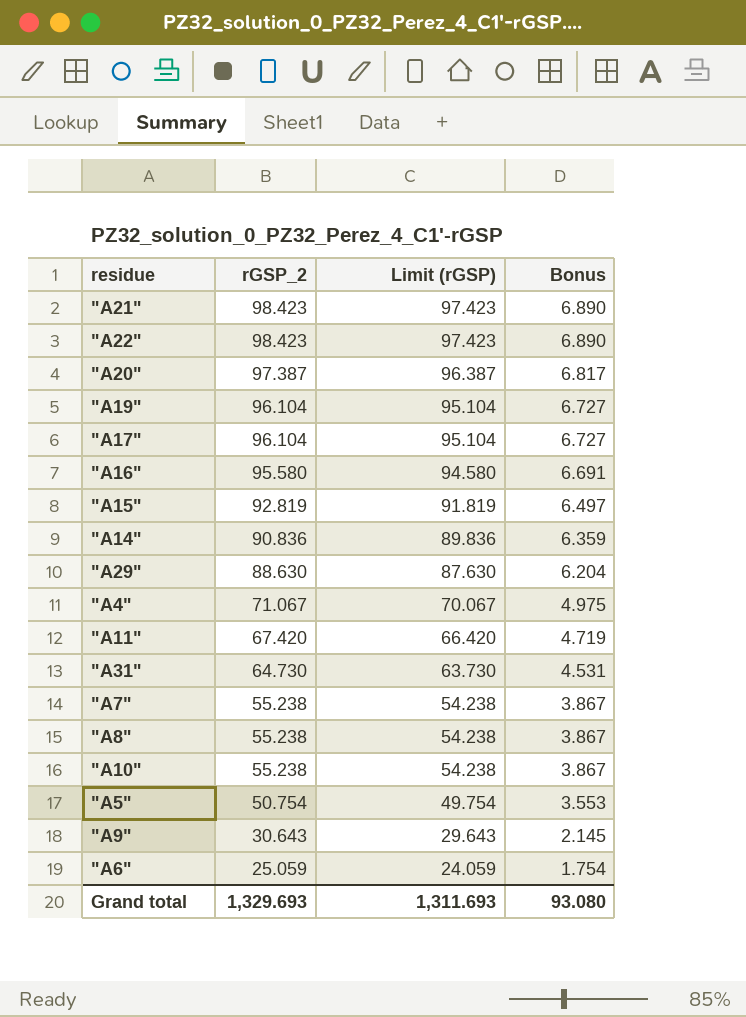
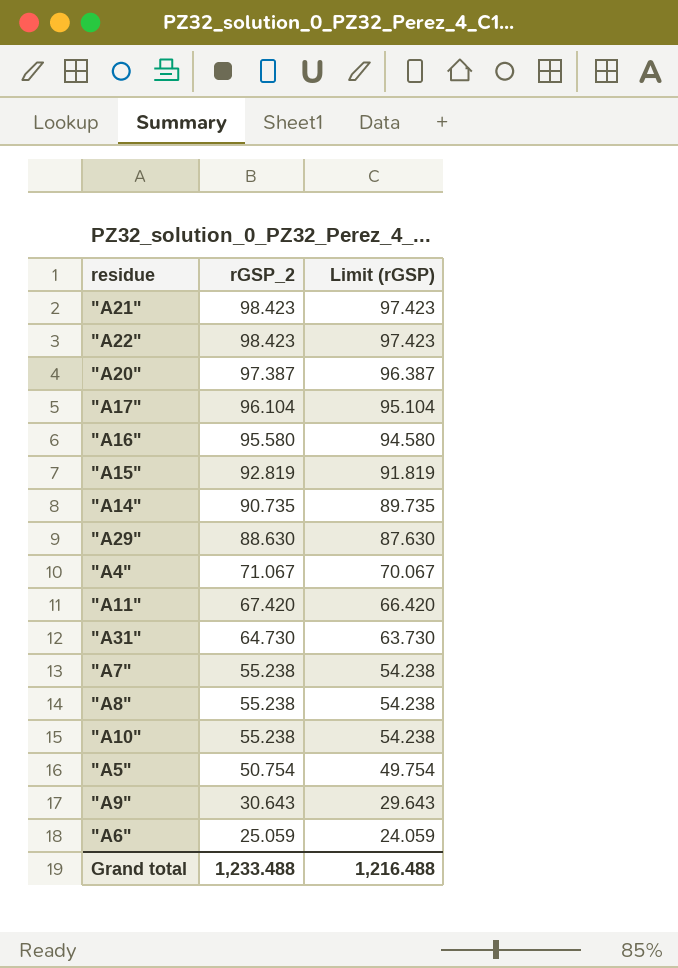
column Bonus | formula: [rGSP_2] * 0.07 -> none
row "A19": 96.104 | 95.104 | 6.727 -> none
"A14" | rGSP_2: 90.836 -> 90.735
"A14" | Limit (rGSP): 89.836 -> 89.735
Grand total | rGSP_2: 1,329.693 -> 1,233.488
Grand total | Limit (rGSP): 1,311.693 -> 1,216.488

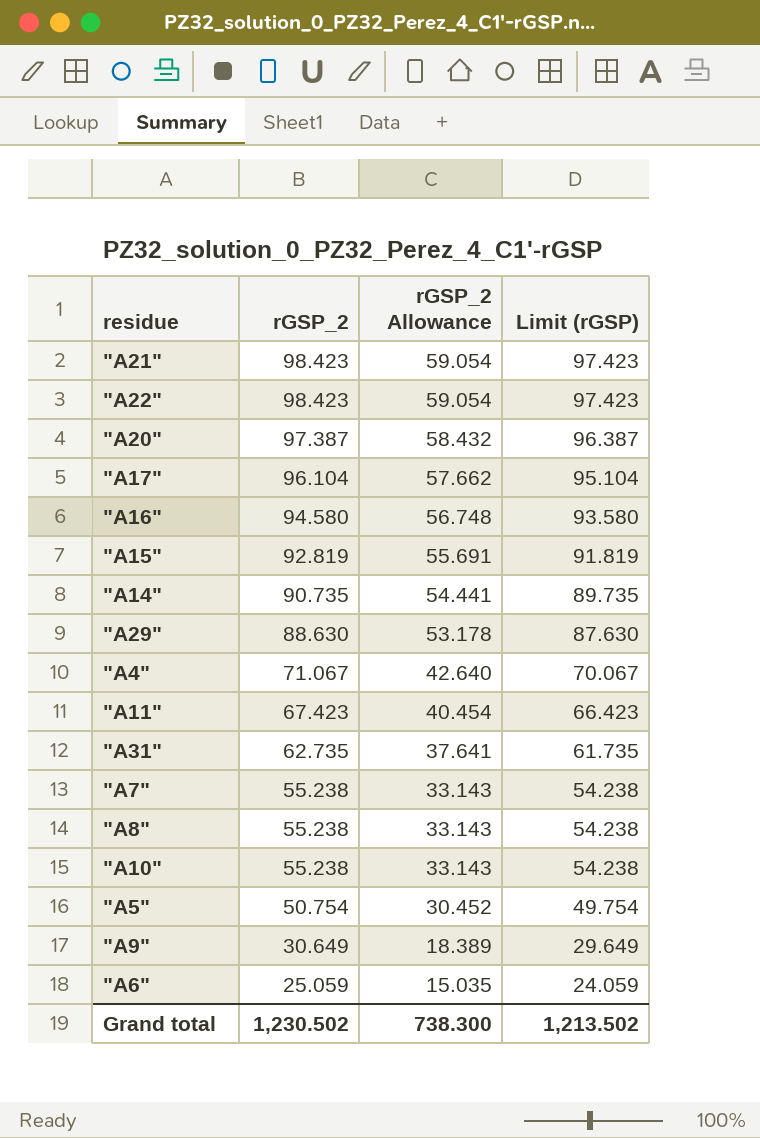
column rGSP_2 Allowance | formula: none -> [rGSP_2] * 0.6
"A16" | rGSP_2: 95.580 -> 94.580
"A16" | Limit (rGSP): 94.580 -> 93.580
"A11" | rGSP_2: 67.420 -> 67.423
"A11" | Limit (rGSP): 66.420 -> 66.423
"A31" | rGSP_2: 64.730 -> 62.735
"A31" | Limit (rGSP): 63.730 -> 61.735
"A9" | rGSP_2: 30.643 -> 30.649
"A9" | Limit (rGSP): 29.643 -> 29.649
Grand total | rGSP_2: 1,233.488 -> 1,230.502
Grand total | Limit (rGSP): 1,216.488 -> 1,213.502

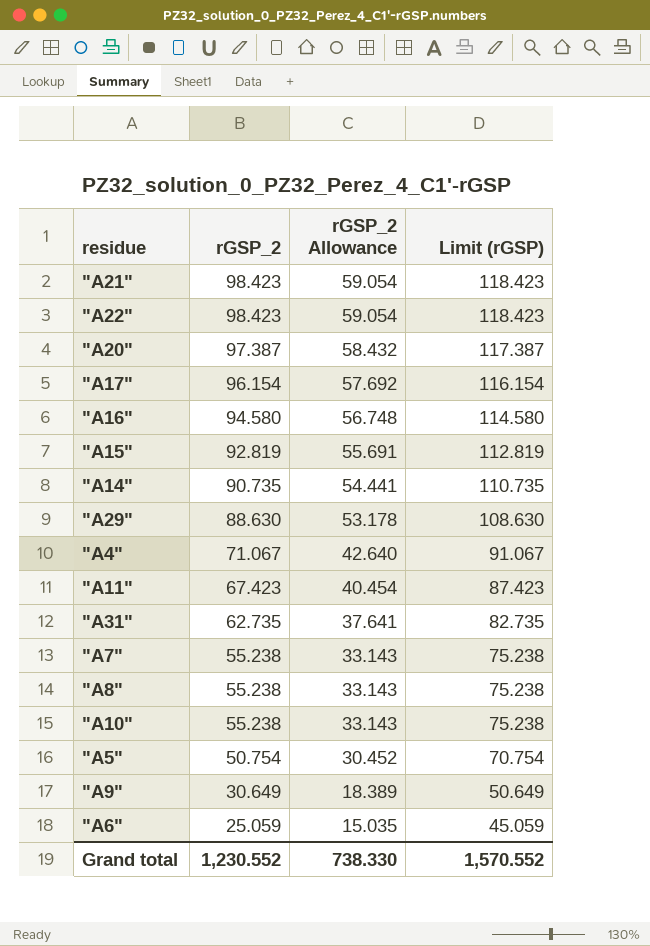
column Limit (rGSP) | formula: [rGSP_2] - 1 -> [rGSP_2] + 20
"A17" | rGSP_2: 96.104 -> 96.154
"A17" | rGSP_2 Allowance: 57.662 -> 57.692
Grand total | rGSP_2: 1,230.502 -> 1,230.552
Grand total | rGSP_2 Allowance: 738.300 -> 738.330
Grand total | Limit (rGSP): 1,213.502 -> 1,570.552

